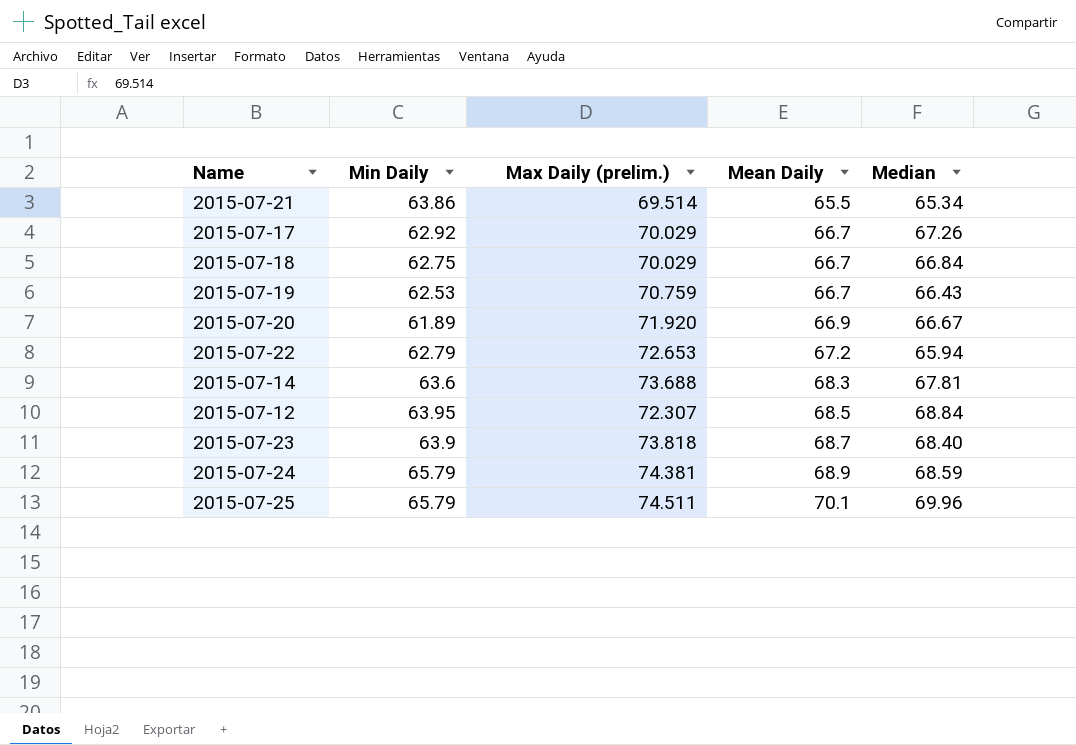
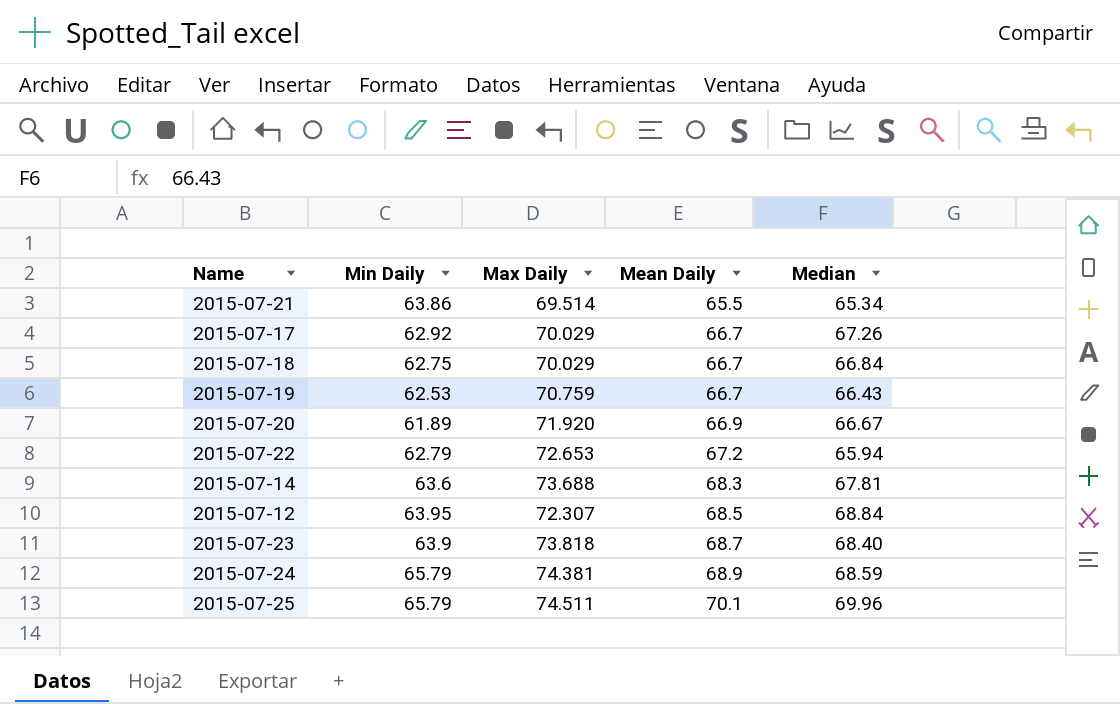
column name: Max Daily (prelim.) -> Max Daily

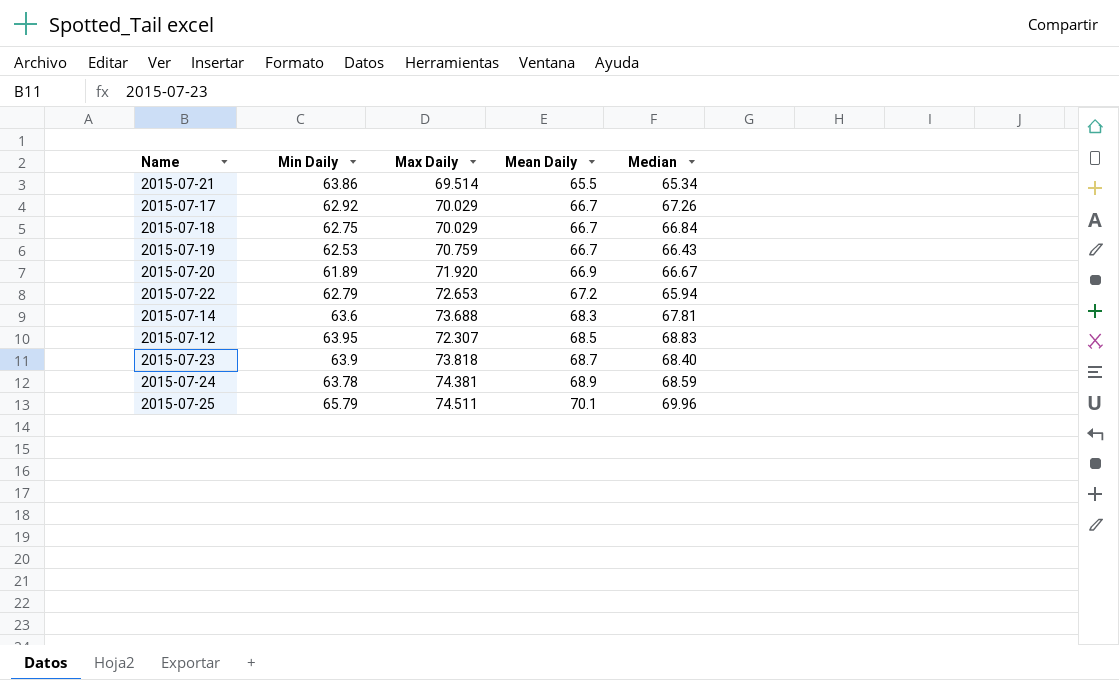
2015-07-12 | Median: 68.84 -> 68.83
2015-07-24 | Min Daily: 65.79 -> 63.78

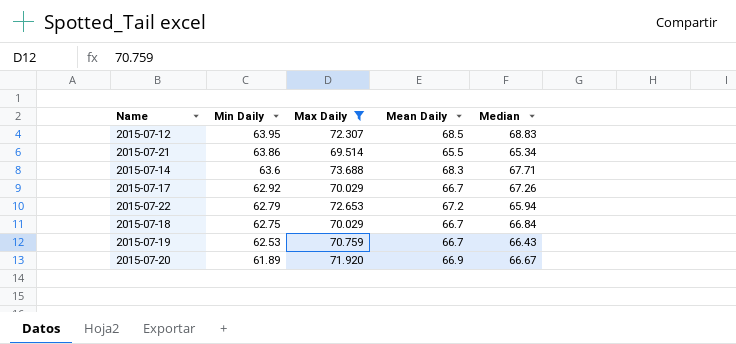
filter: none -> Max Daily <= 73.688
row order: Mean Daily ascending -> Min Daily descending
2015-07-14 | Median: 67.81 -> 67.71

